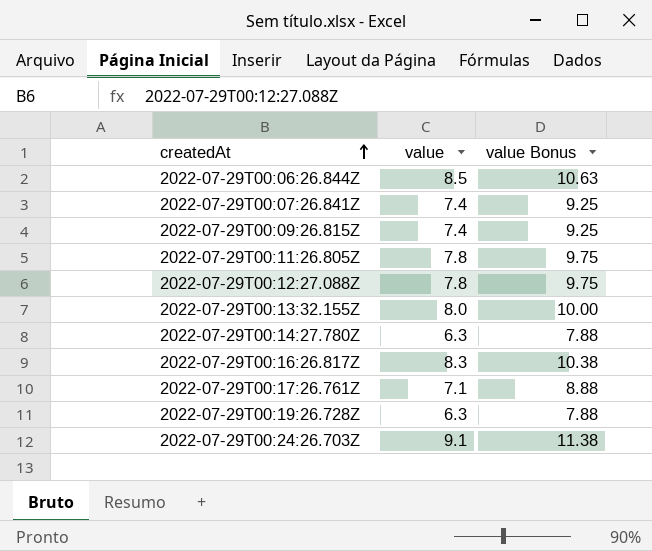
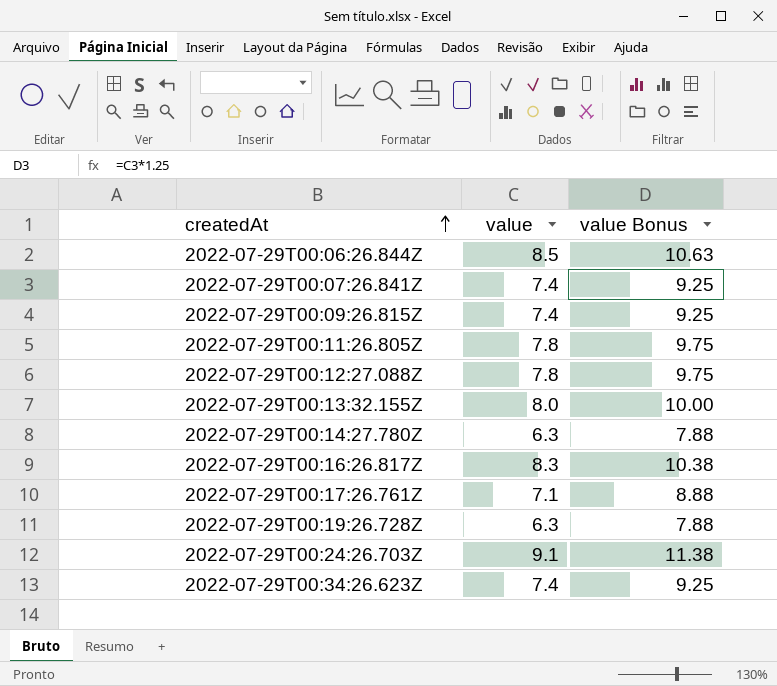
row 2022-07-29T00:34:26.623Z: none -> 7.4 | 9.25

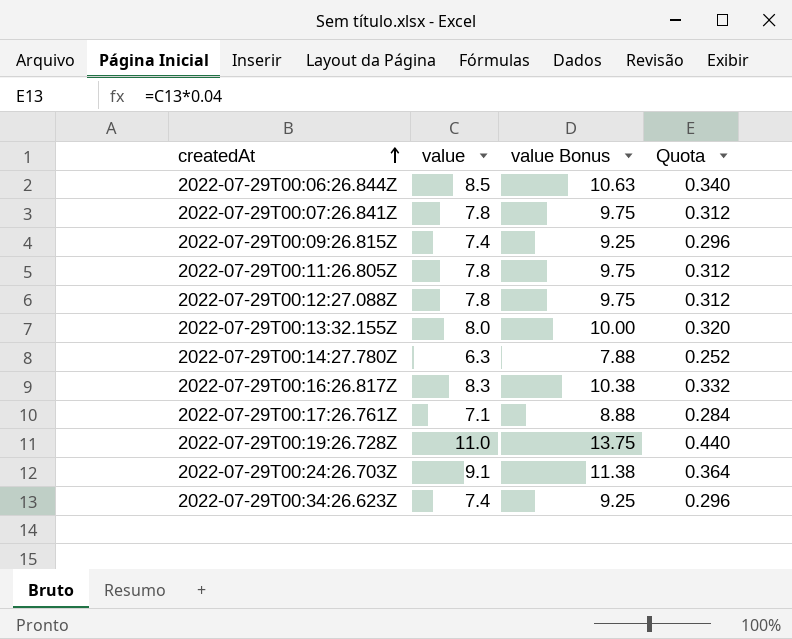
column Quota | formula: none -> [value] * 0.04
2022-07-29T00:07:26.841Z | value: 7.4 -> 7.8
2022-07-29T00:07:26.841Z | value Bonus: 9.25 -> 9.75
2022-07-29T00:19:26.728Z | value: 6.3 -> 11.0
2022-07-29T00:19:26.728Z | value Bonus: 7.88 -> 13.75

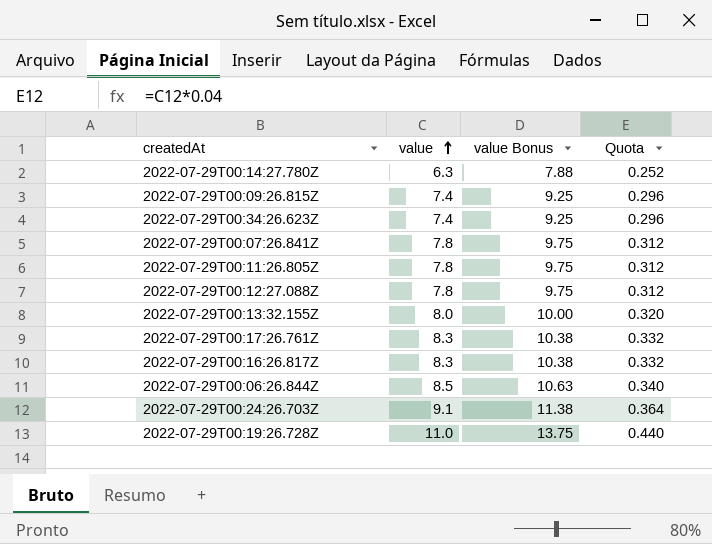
row order: createdAt ascending -> value ascending
2022-07-29T00:17:26.761Z | value: 7.1 -> 8.3
2022-07-29T00:17:26.761Z | value Bonus: 8.88 -> 10.38
2022-07-29T00:17:26.761Z | Quota: 0.284 -> 0.332

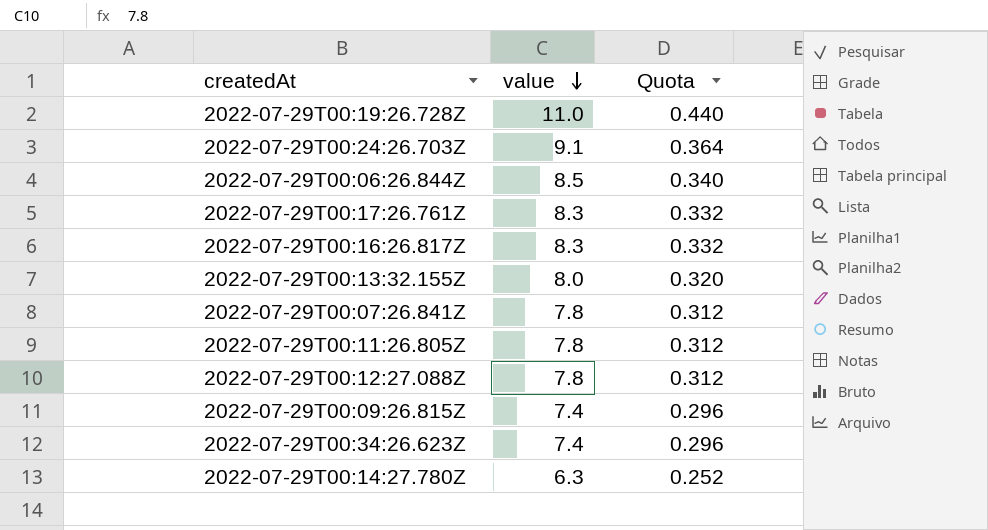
row order: value ascending -> value descending
column value Bonus | formula: [value] * 1.25 -> none

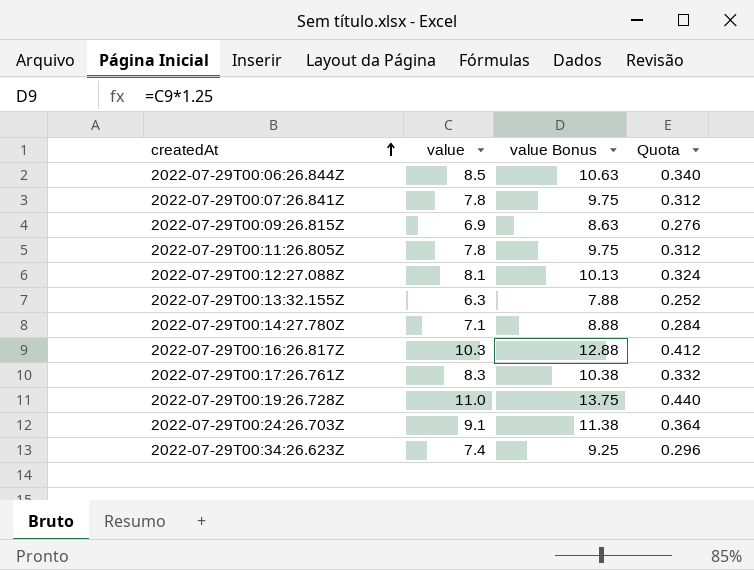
row order: value descending -> createdAt ascending
column value Bonus | formula: none -> [value] * 1.25
2022-07-29T00:09:26.815Z | value: 7.4 -> 6.9
2022-07-29T00:09:26.815Z | Quota: 0.296 -> 0.276
2022-07-29T00:12:27.088Z | value: 7.8 -> 8.1
2022-07-29T00:12:27.088Z | Quota: 0.312 -> 0.324
2022-07-29T00:13:32.155Z | value: 8.0 -> 6.3
2022-07-29T00:13:32.155Z | Quota: 0.320 -> 0.252
2022-07-29T00:14:27.780Z | value: 6.3 -> 7.1
2022-07-29T00:14:27.780Z | Quota: 0.252 -> 0.284
2022-07-29T00:16:26.817Z | value: 8.3 -> 10.3
2022-07-29T00:16:26.817Z | Quota: 0.332 -> 0.412

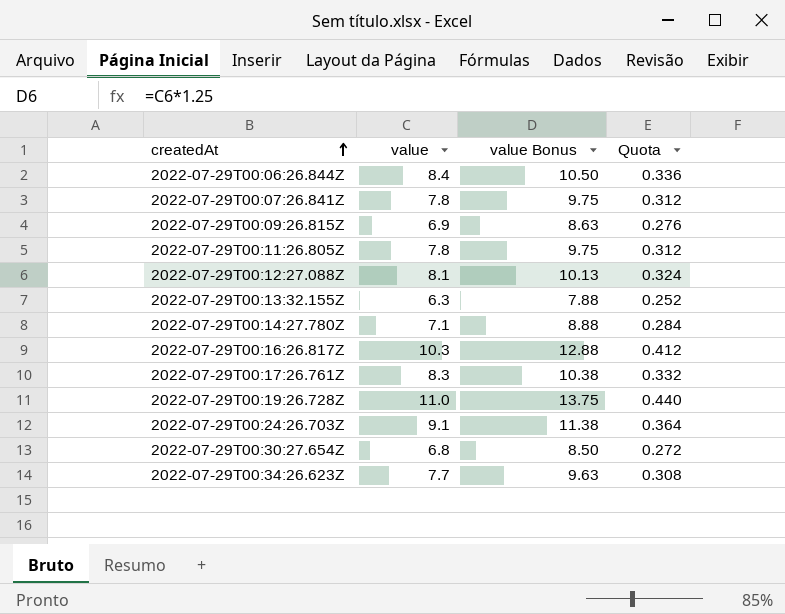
2022-07-29T00:06:26.844Z | value: 8.5 -> 8.4
2022-07-29T00:06:26.844Z | value Bonus: 10.63 -> 10.50
2022-07-29T00:06:26.844Z | Quota: 0.340 -> 0.336
row 2022-07-29T00:30:27.654Z: none -> 6.8 | 8.50 | 0.272
2022-07-29T00:34:26.623Z | value: 7.4 -> 7.7
2022-07-29T00:34:26.623Z | value Bonus: 9.25 -> 9.63
2022-07-29T00:34:26.623Z | Quota: 0.296 -> 0.308

